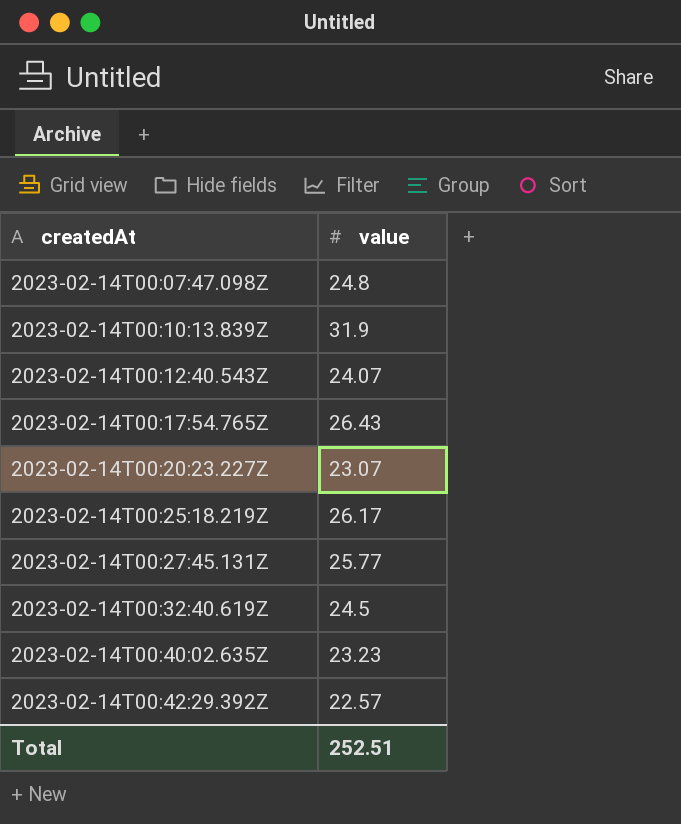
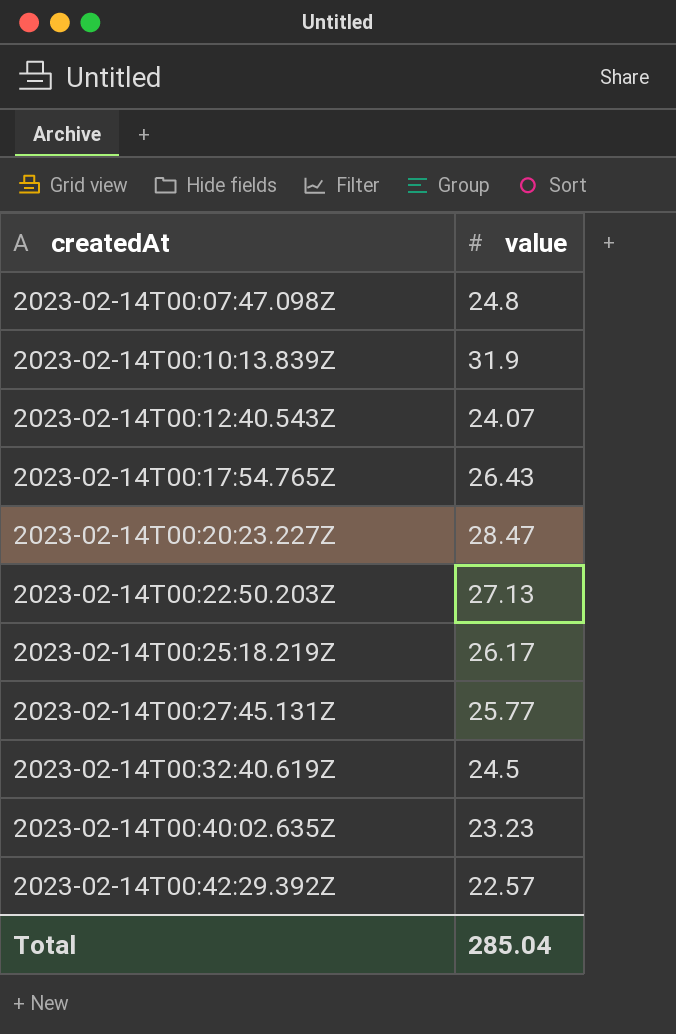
2023-02-14T00:20:23.227Z | value: 23.07 -> 28.47
row 2023-02-14T00:22:50.203Z: none -> 27.13
Total | value: 252.51 -> 285.04

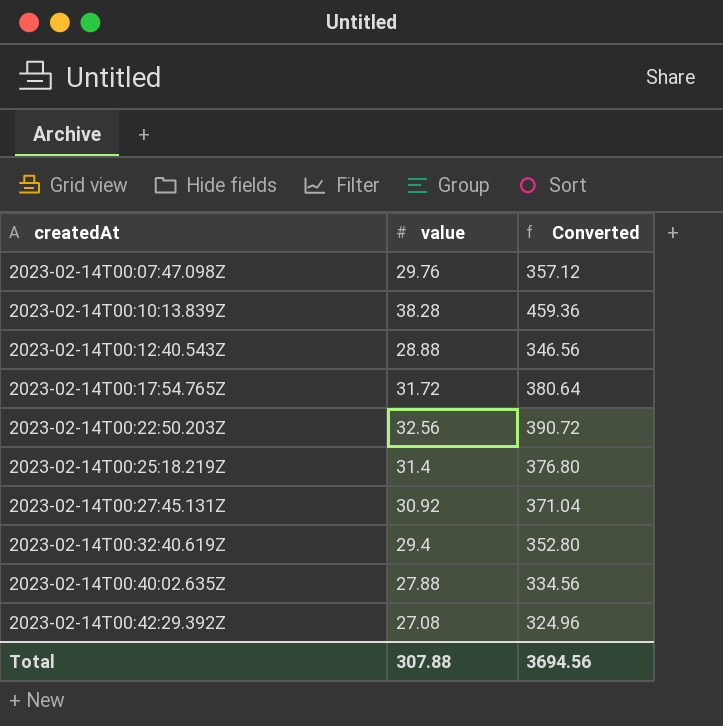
column Converted | formula: none -> [value] * 12
row 2023-02-14T00:20:23.227Z: 28.47 -> none
2023-02-14T00:07:47.098Z | value: 24.8 -> 29.76
2023-02-14T00:10:13.839Z | value: 31.9 -> 38.28
2023-02-14T00:12:40.543Z | value: 24.07 -> 28.88
2023-02-14T00:17:54.765Z | value: 26.43 -> 31.72
2023-02-14T00:22:50.203Z | value: 27.13 -> 32.56
2023-02-14T00:25:18.219Z | value: 26.17 -> 31.4
2023-02-14T00:27:45.131Z | value: 25.77 -> 30.92
2023-02-14T00:32:40.619Z | value: 24.5 -> 29.4
2023-02-14T00:40:02.635Z | value: 23.23 -> 27.88
2023-02-14T00:42:29.392Z | value: 22.57 -> 27.08
Total | value: 285.04 -> 307.88

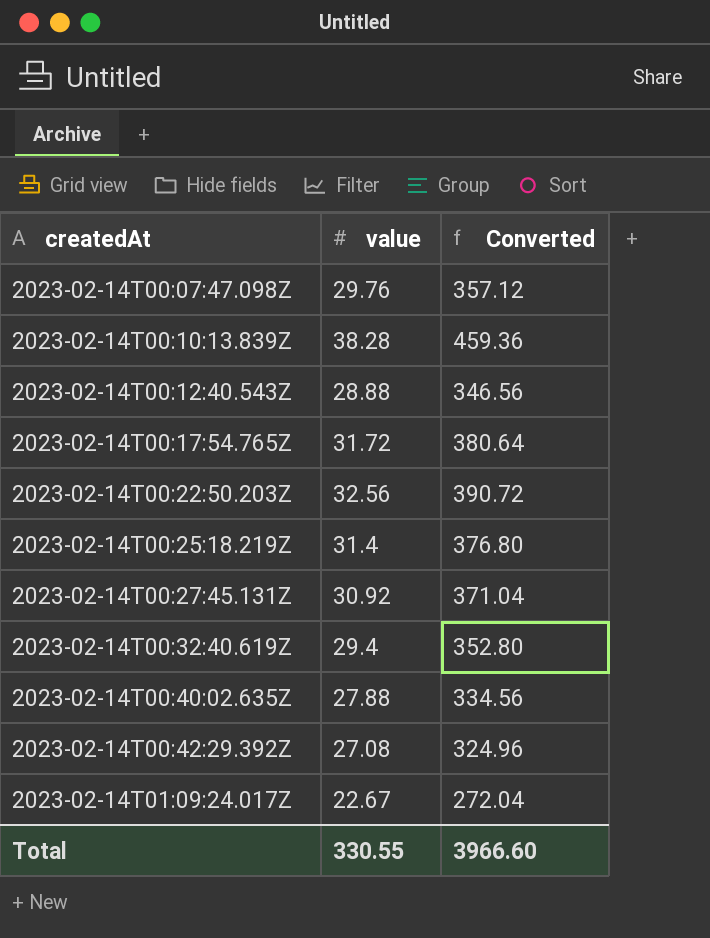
row 2023-02-14T01:09:24.017Z: none -> 22.67 | 272.04
Total | value: 307.88 -> 330.55
Total | Converted: 3694.56 -> 3966.60

